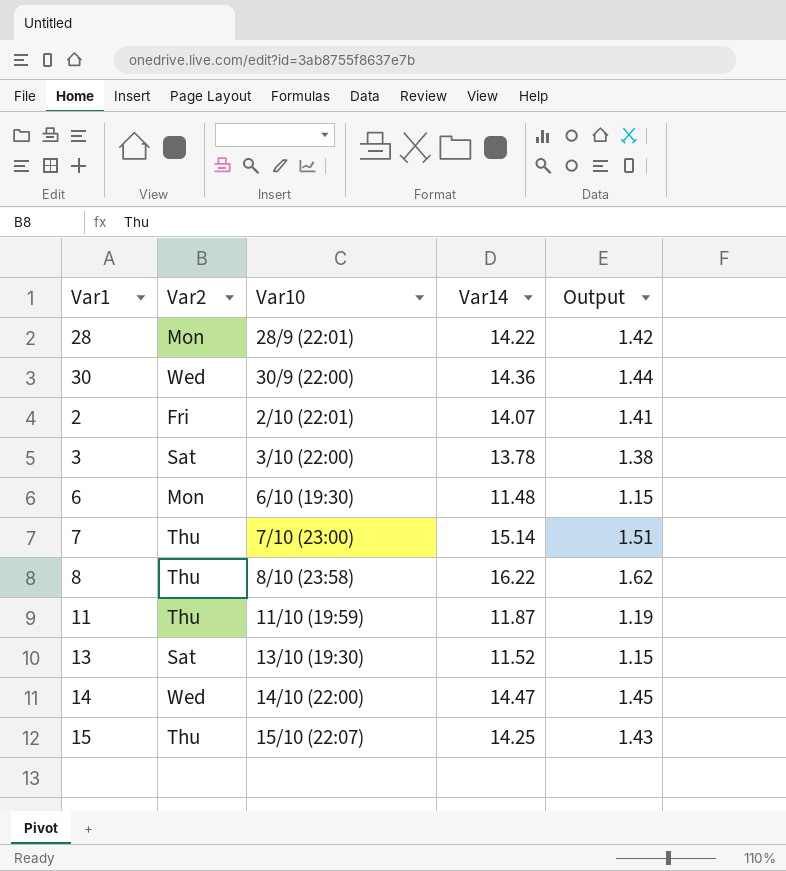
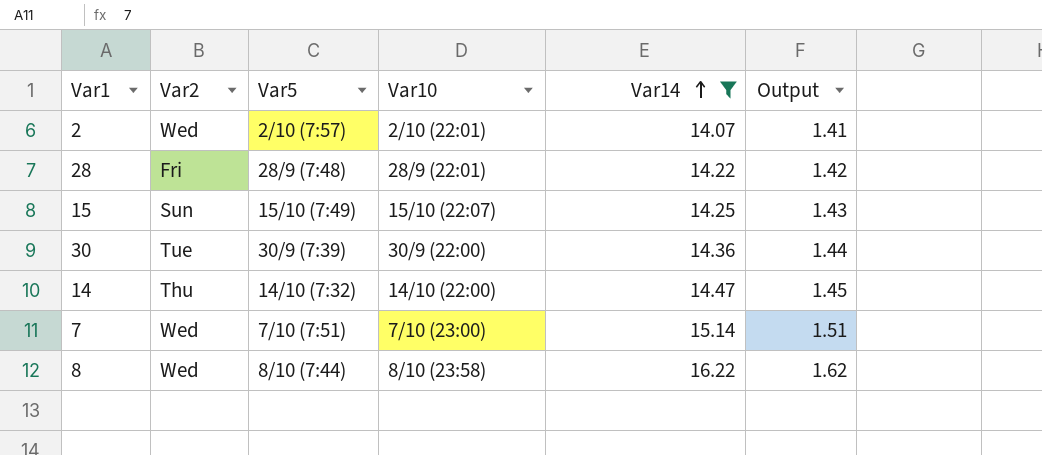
filter: none -> Var14 >= 14.07
row order: none -> Var14 ascending
column Var5 | position: none -> 3
2 | Var2: Fri -> Wed
28 | Var2: Mon -> Fri
15 | Var2: Thu -> Sun
30 | Var2: Wed -> Tue
14 | Var2: Wed -> Thu
7 | Var2: Thu -> Wed
8 | Var2: Thu -> Wed

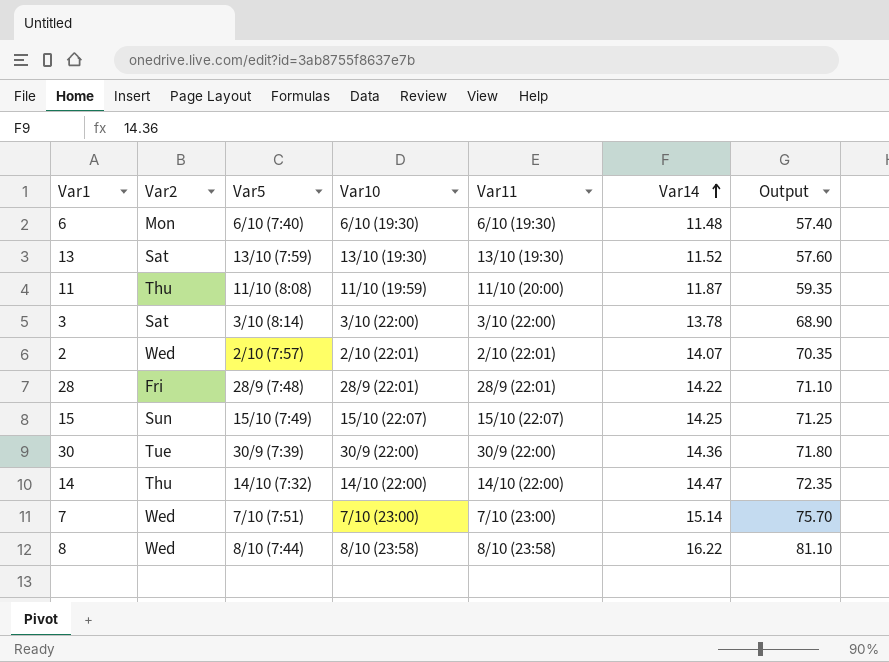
filter: Var14 >= 14.07 -> none
column Var11 | position: none -> 5
column Output | formula: [Var14] * 0.1 -> [Var14] * 5

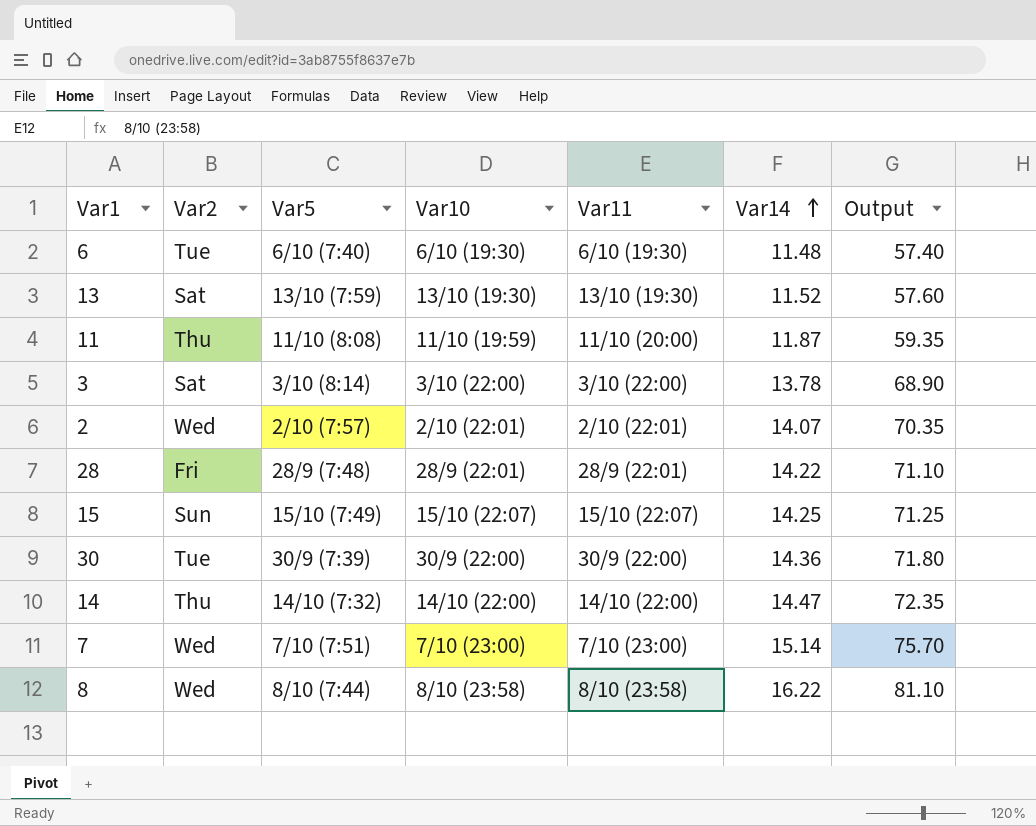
6 | Var2: Mon -> Tue

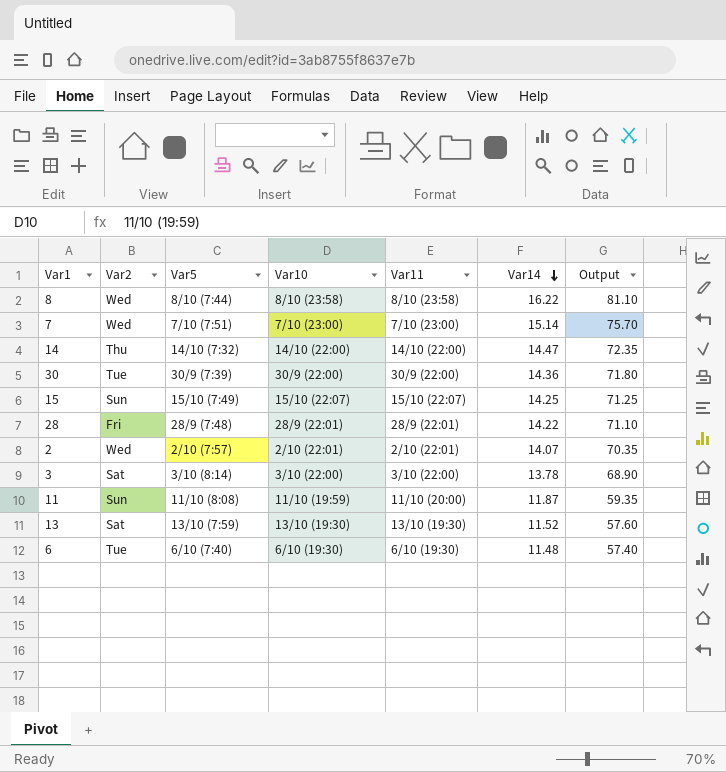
row order: Var14 ascending -> Var14 descending
11 | Var2: Thu -> Sun

